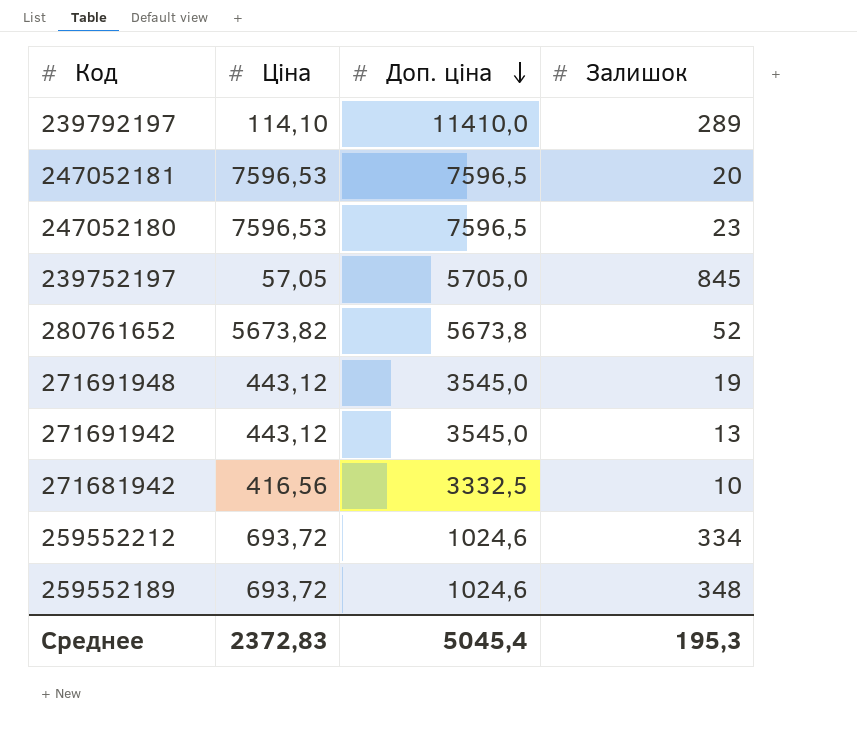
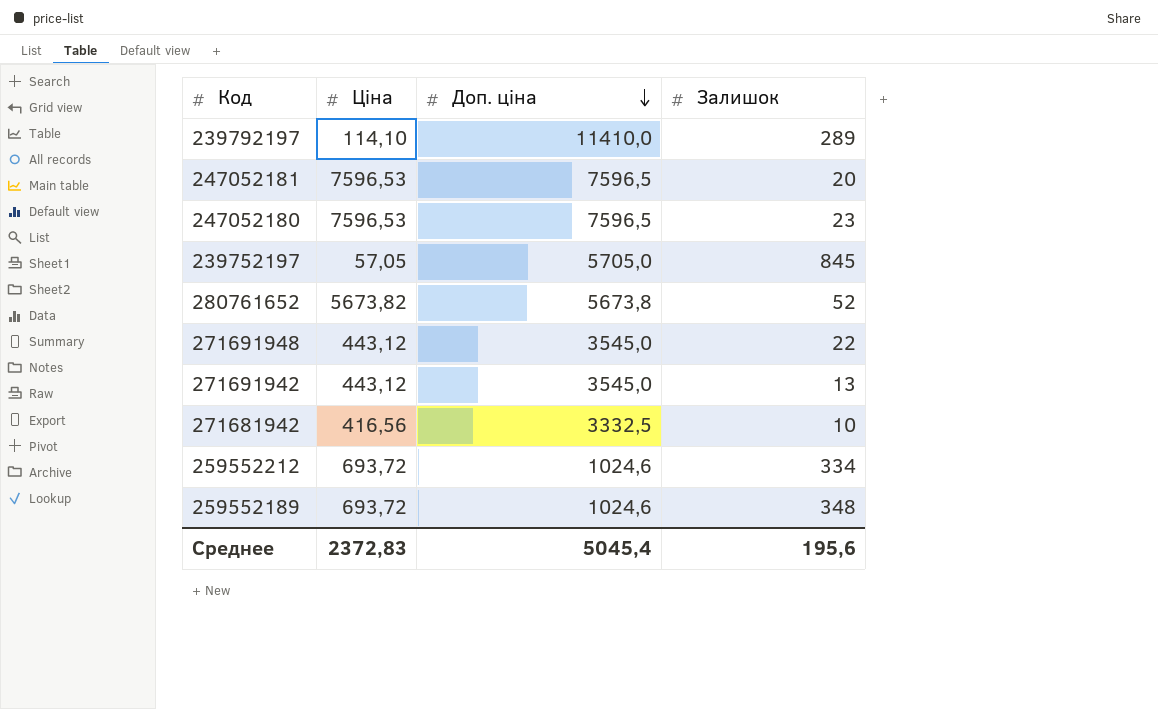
271691948 | Залишок: 19 -> 22
Среднее | Залишок: 195,3 -> 195,6

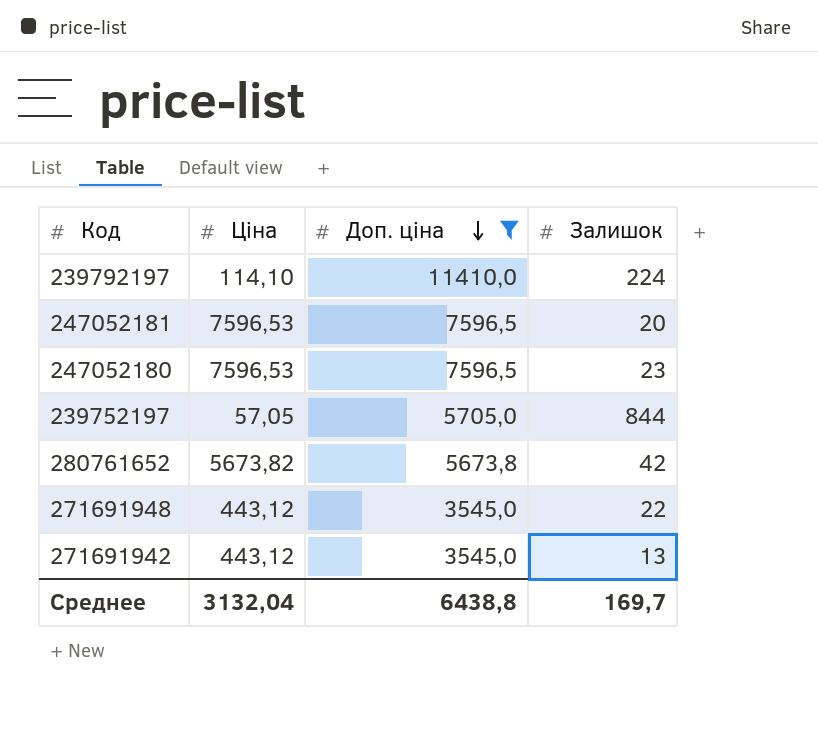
filter: none -> Доп. ціна >= 3545,0
239792197 | Залишок: 289 -> 224
239752197 | Залишок: 845 -> 844
280761652 | Залишок: 52 -> 42
Среднее | Ціна: 2372,83 -> 3132,04
Среднее | Доп. ціна: 5045,4 -> 6438,8
Среднее | Залишок: 195,6 -> 169,7

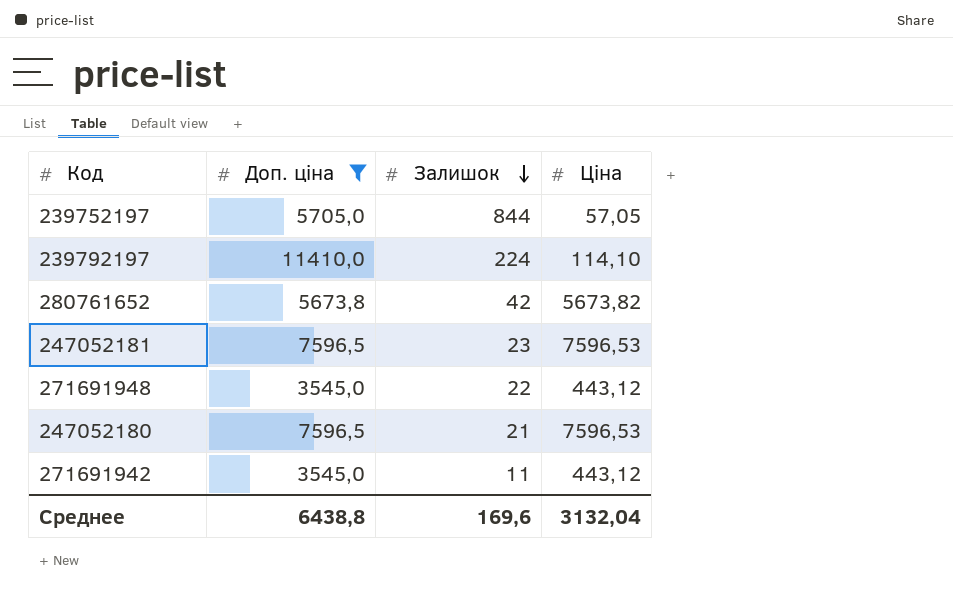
row order: Доп. ціна descending -> Залишок descending
column Ціна | position: 2 -> 4
247052181 | Залишок: 20 -> 23
247052180 | Залишок: 23 -> 21
271691942 | Залишок: 13 -> 11
Среднее | Залишок: 169,7 -> 169,6

